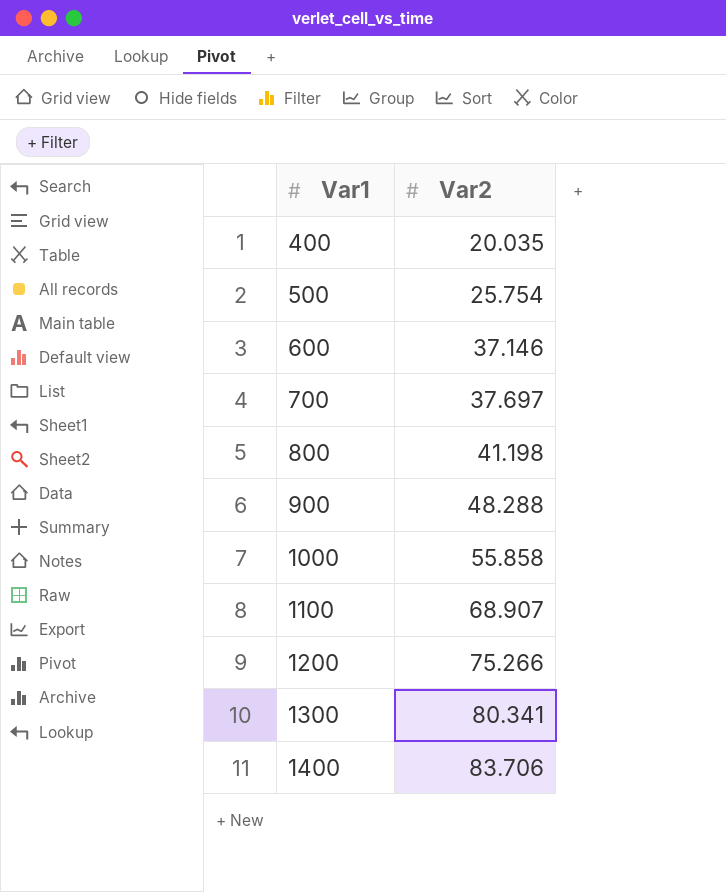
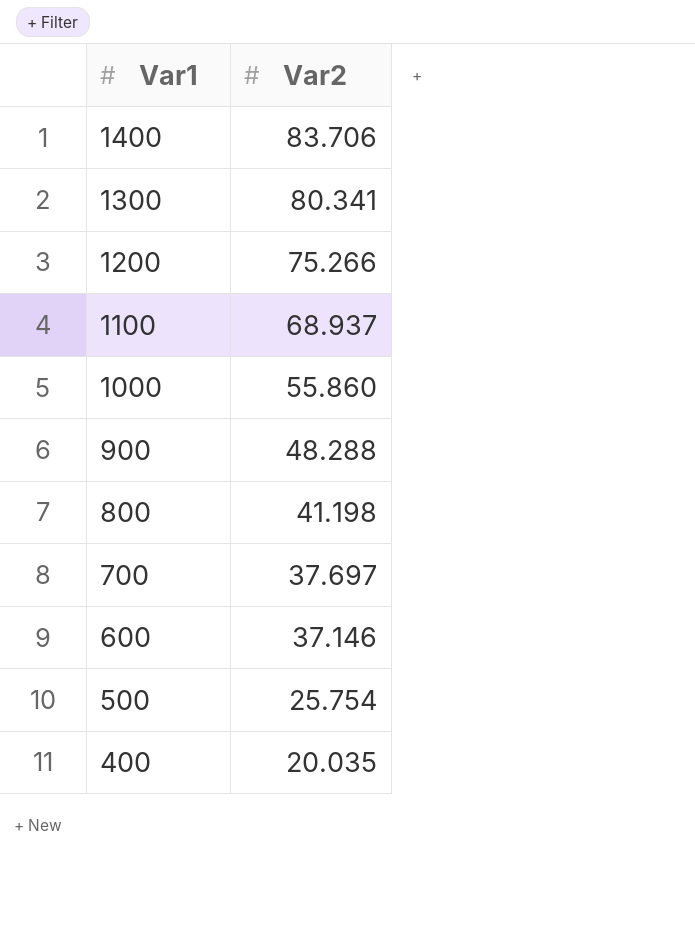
row order: Var1 ascending -> Var1 descending
1100 | Var2: 68.907 -> 68.937
1000 | Var2: 55.858 -> 55.860

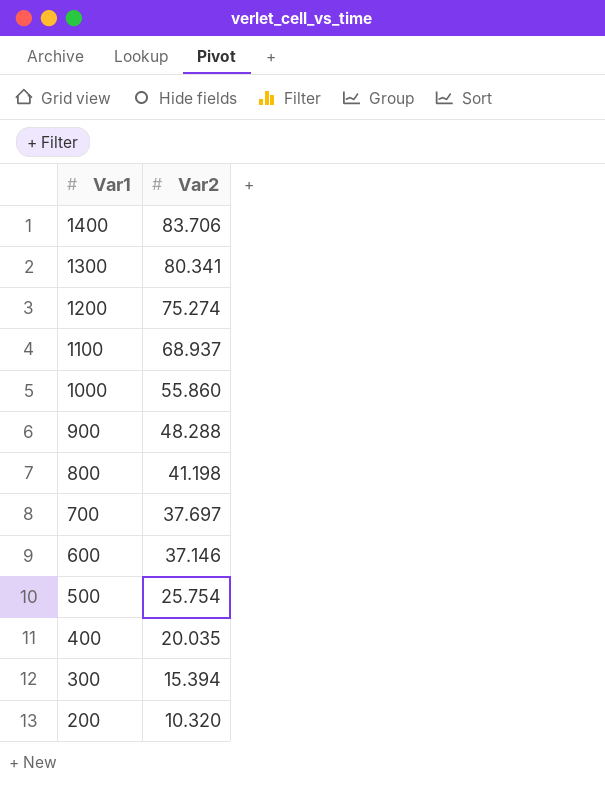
1200 | Var2: 75.266 -> 75.274
row 300: none -> 15.394
row 200: none -> 10.320

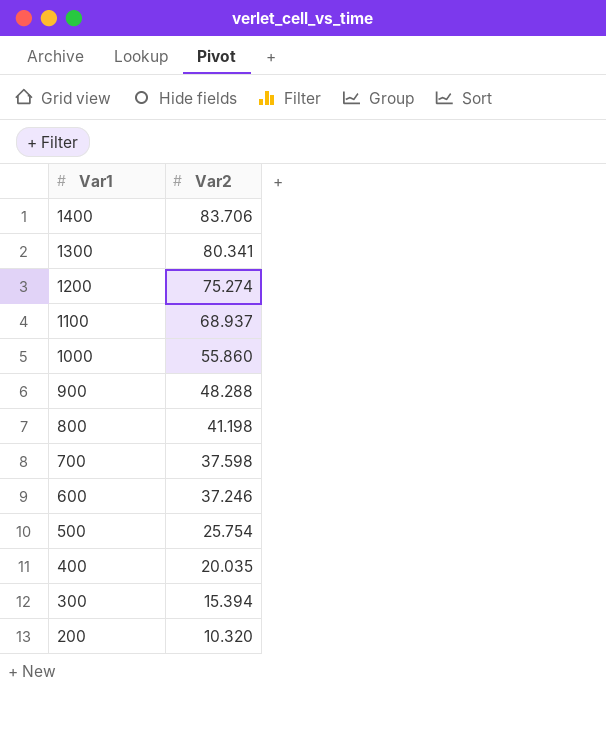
700 | Var2: 37.697 -> 37.598
600 | Var2: 37.146 -> 37.246

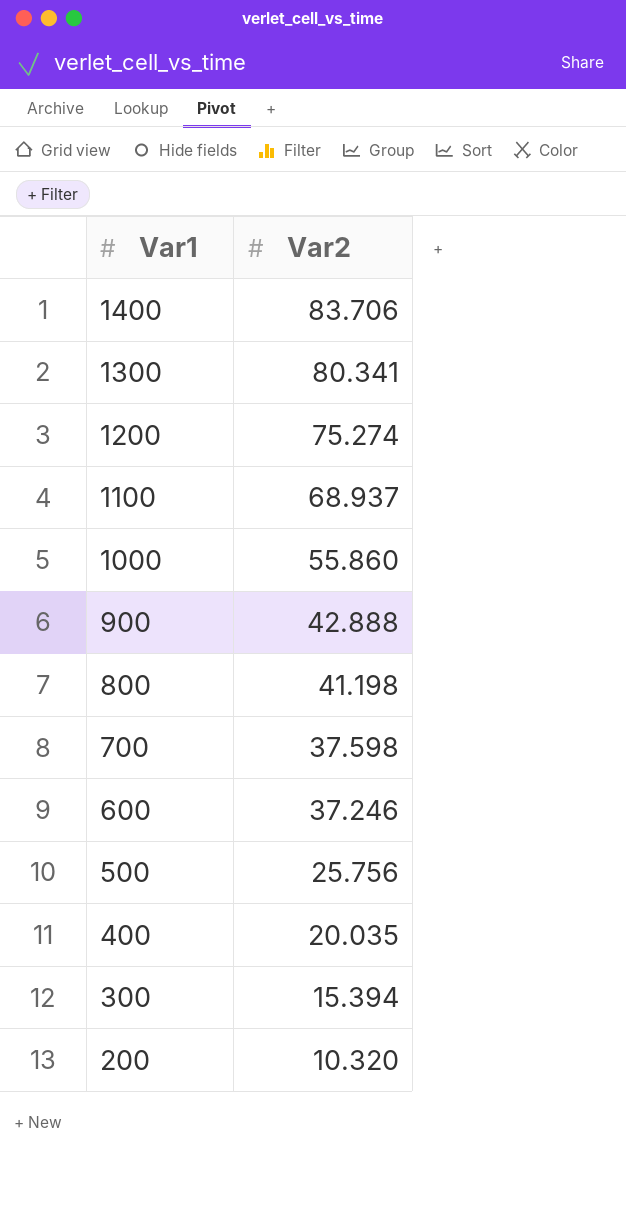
900 | Var2: 48.288 -> 42.888
500 | Var2: 25.754 -> 25.756

